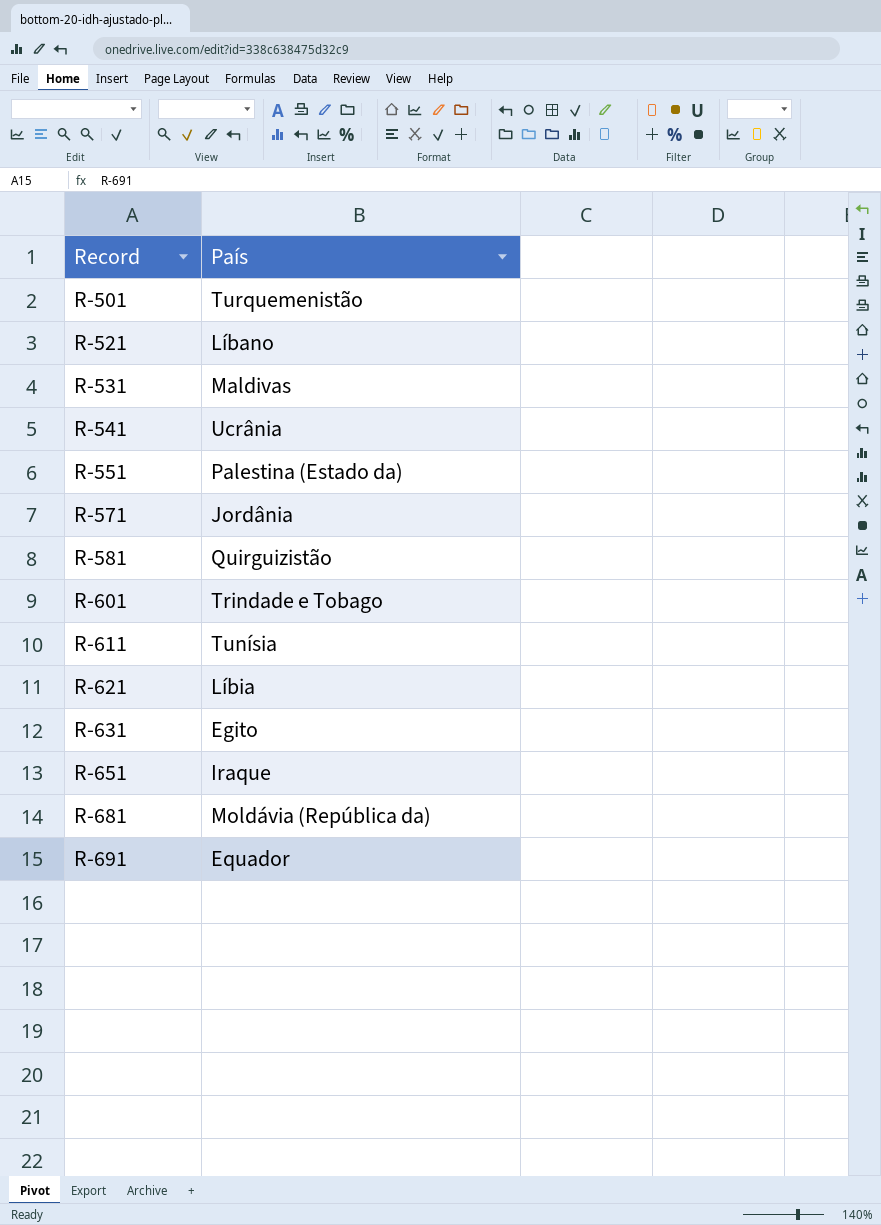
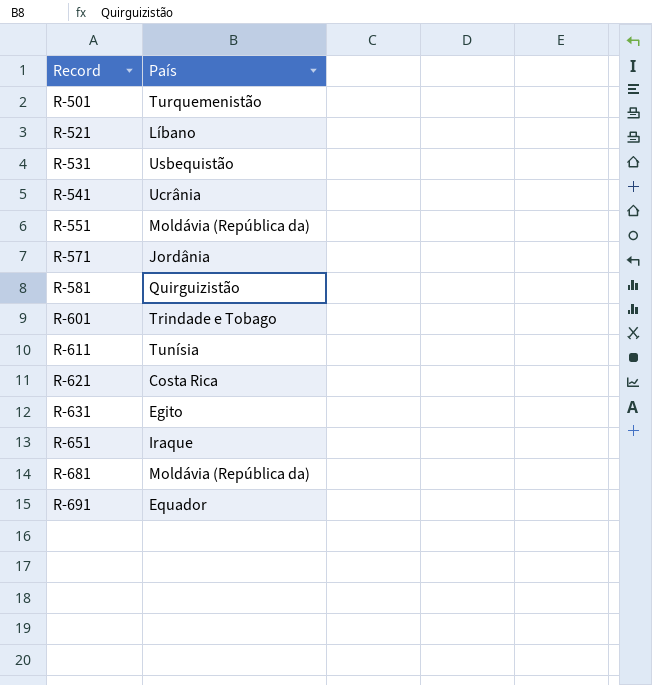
R-531 | País: Maldivas -> Usbequistão
R-551 | País: Palestina (Estado da) -> Moldávia (República da)
R-621 | País: Líbia -> Costa Rica

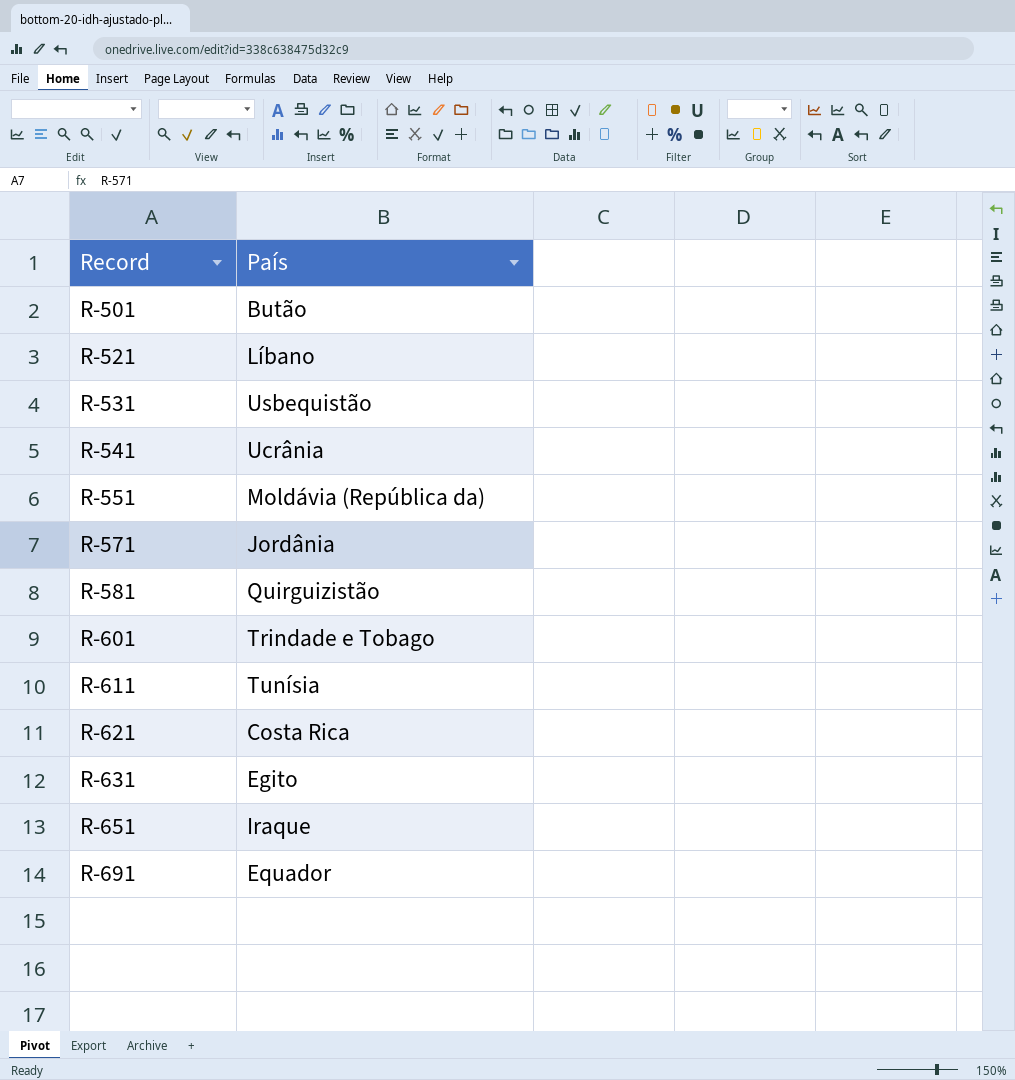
row R-681: Moldávia (República da) -> none
R-501 | País: Turquemenistão -> Butão

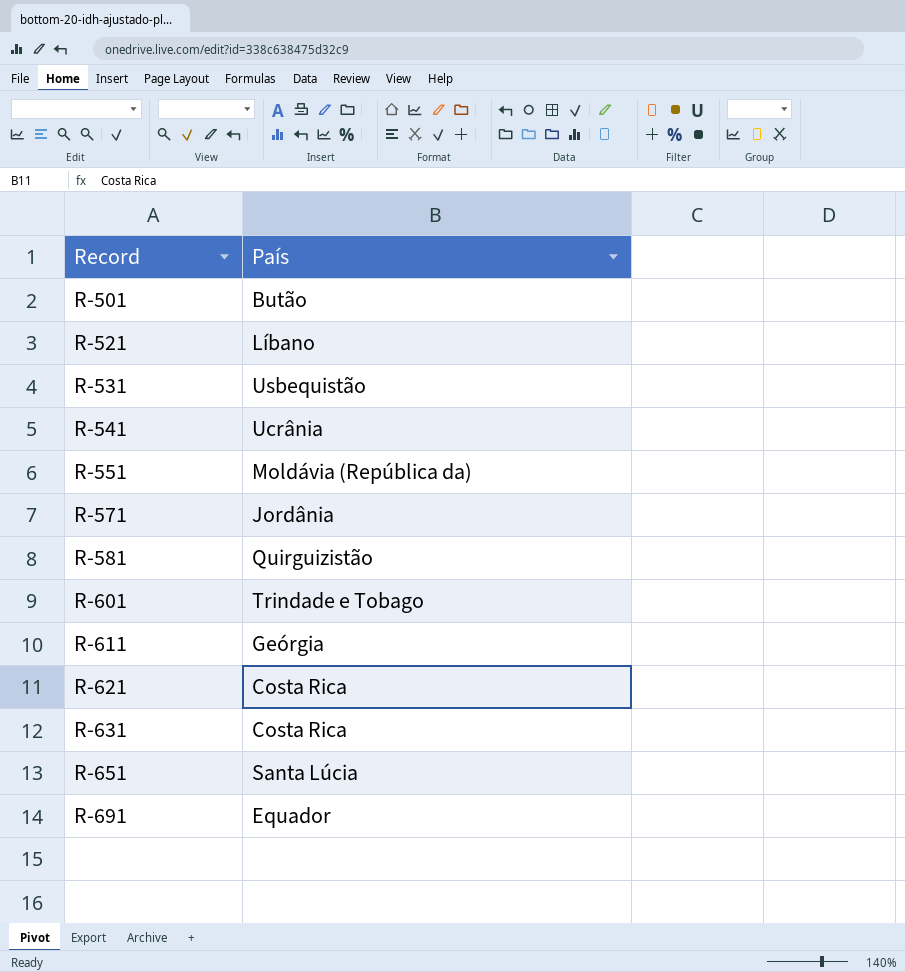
R-611 | País: Tunísia -> Geórgia
R-631 | País: Egito -> Costa Rica
R-651 | País: Iraque -> Santa Lúcia

